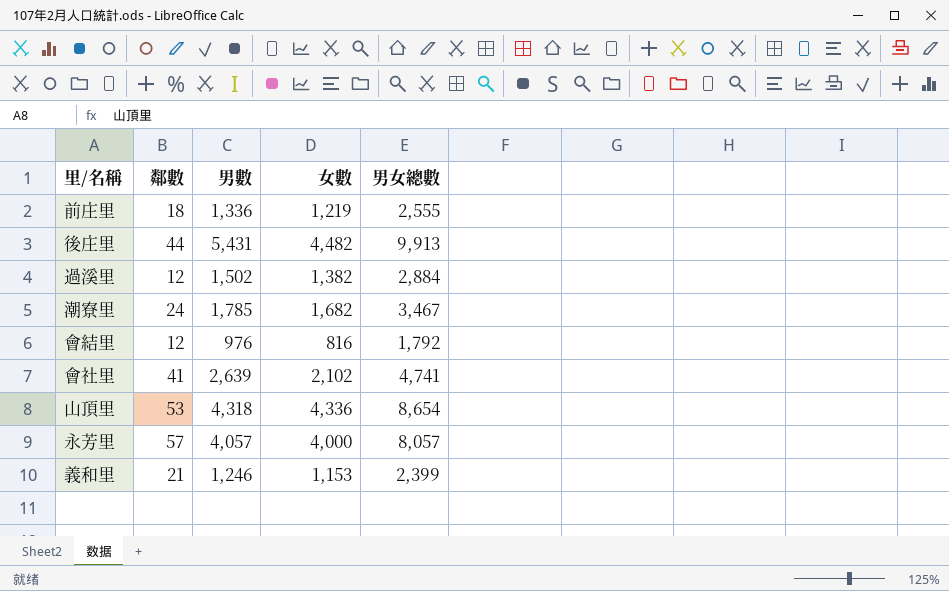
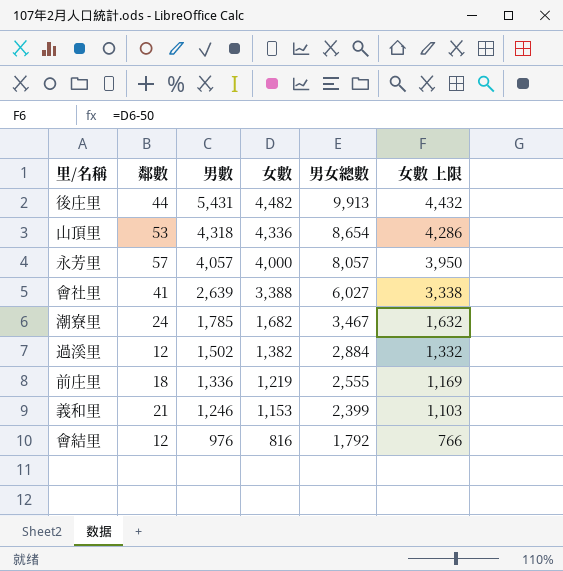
row order: none -> 男數 descending
column 女數 上限 | formula: none -> [女數] - 50
會社里 | 女數: 2,102 -> 3,388
會社里 | 男女總數: 4,741 -> 6,027

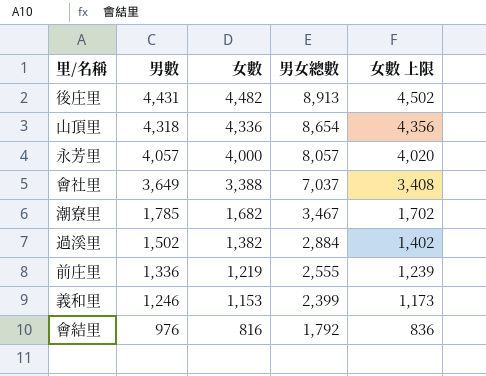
column 鄰數 | position: 2 -> none
column 女數 上限 | formula: [女數] - 50 -> [女數] + 20
後庄里 | 男數: 5,431 -> 4,431
後庄里 | 男女總數: 9,913 -> 8,913
會社里 | 男數: 2,639 -> 3,649
會社里 | 男女總數: 6,027 -> 7,037

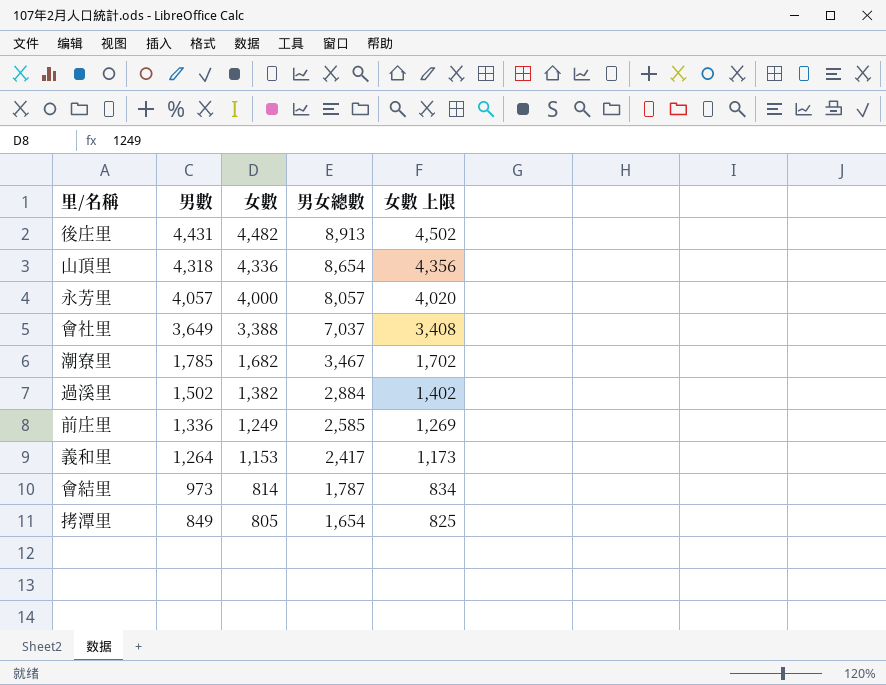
前庄里 | 女數: 1,219 -> 1,249
前庄里 | 男女總數: 2,555 -> 2,585
前庄里 | 女數 上限: 1,239 -> 1,269
義和里 | 男數: 1,246 -> 1,264
義和里 | 男女總數: 2,399 -> 2,417
會結里 | 男數: 976 -> 973
會結里 | 女數: 816 -> 814
會結里 | 男女總數: 1,792 -> 1,787
會結里 | 女數 上限: 836 -> 834
row 拷潭里: none -> 849 | 805 | 1,654 | 825

